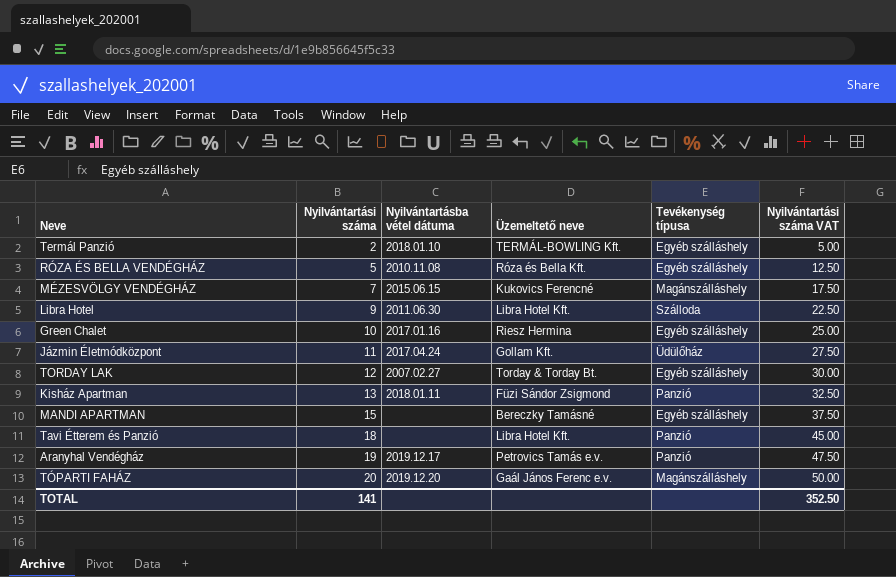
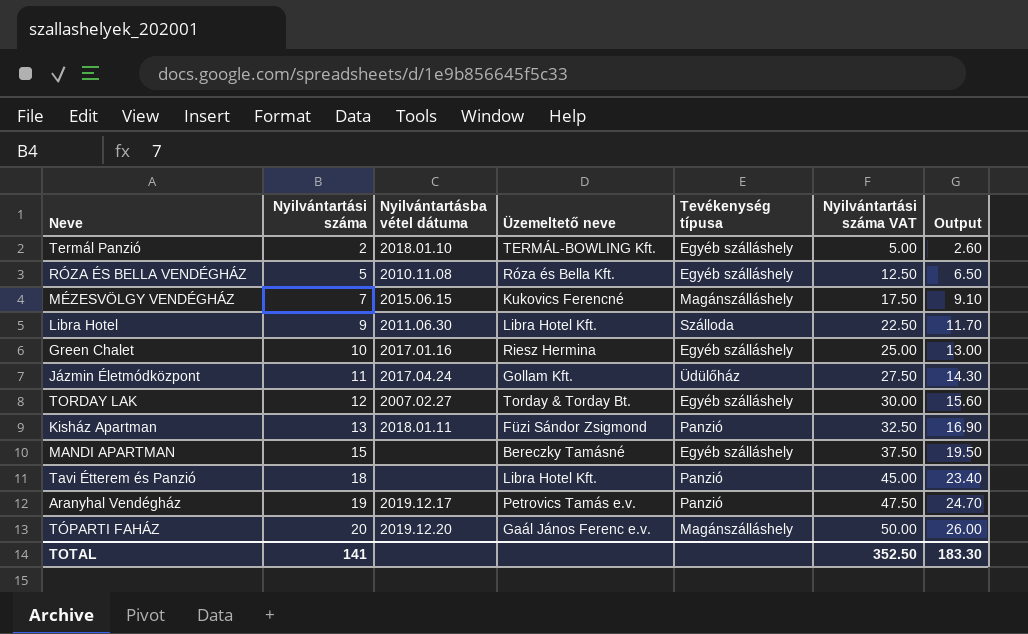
column Output | formula: none -> [Nyilvántartási száma] * 1.3

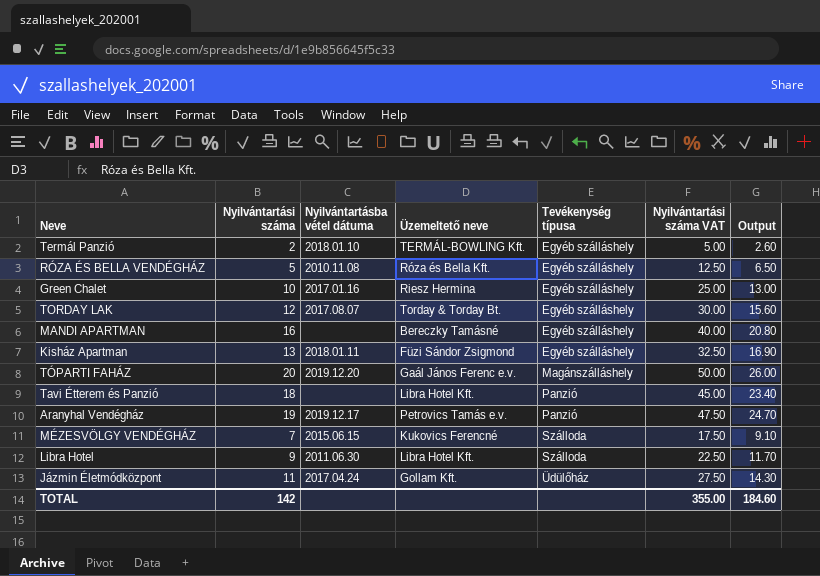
row order: Nyilvántartási száma ascending -> Tevékenység típusa ascending
TORDAY LAK | Nyilvántartásba vétel dátuma: 2007.02.27 -> 2017.08.07
MANDI APARTMAN | Nyilvántartási száma: 15 -> 16
MANDI APARTMAN | Nyilvántartási száma VAT: 37.50 -> 40.00
MANDI APARTMAN | Output: 19.50 -> 20.80
Kisház Apartman | Tevékenység típusa: Panzió -> Egyéb szálláshely
MÉZESVÖLGY VENDÉGHÁZ | Tevékenység típusa: Magánszálláshely -> Szálloda
TOTAL | Nyilvántartási száma: 141 -> 142
TOTAL | Nyilvántartási száma VAT: 352.50 -> 355.00
TOTAL | Output: 183.30 -> 184.60

